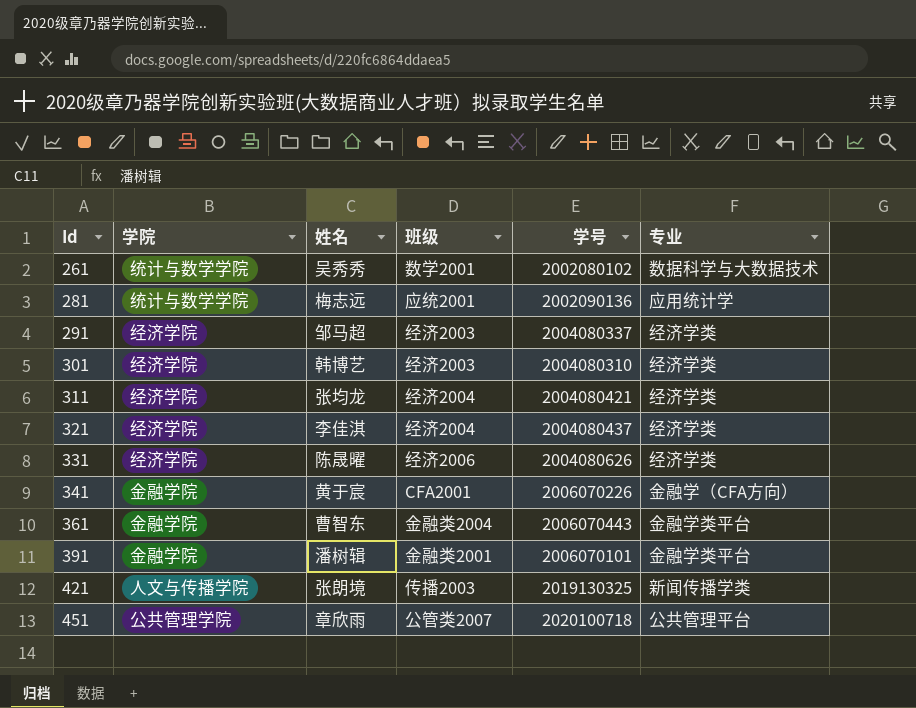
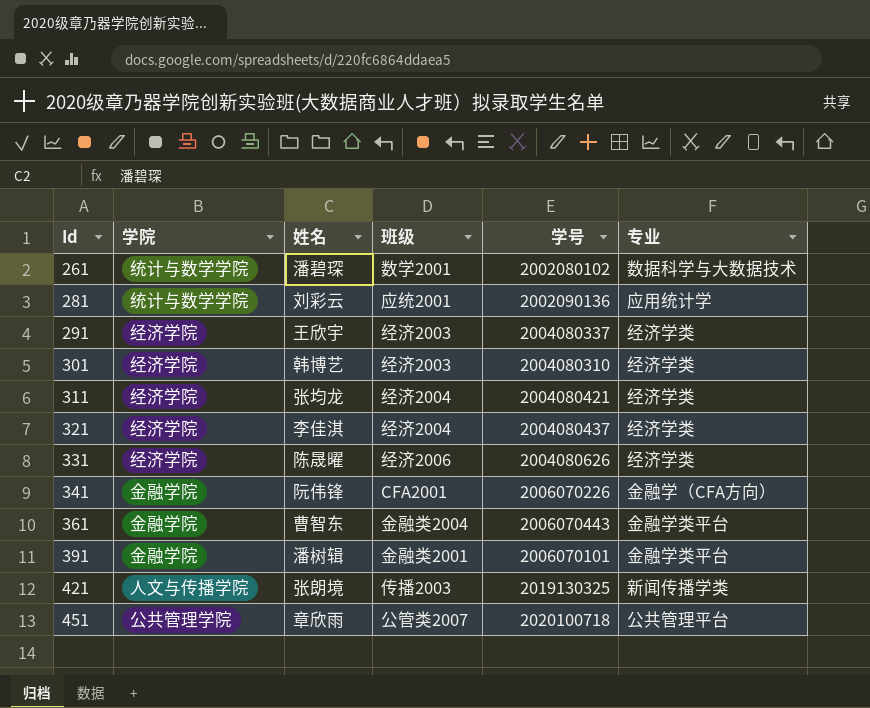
261 | 姓名: 吴秀秀 -> 潘碧琛
281 | 姓名: 梅志远 -> 刘彩云
291 | 姓名: 邹马超 -> 王欣宇
341 | 姓名: 黄于宸 -> 阮伟锋

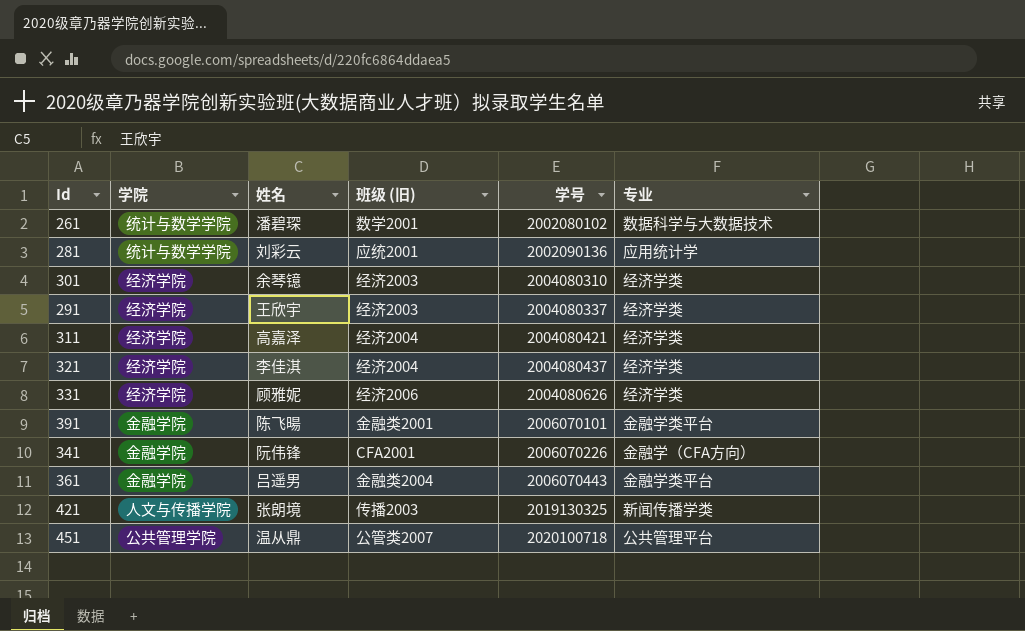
row order: Id ascending -> 学号 ascending
column name: 班级 -> 班级 (旧)
301 | 姓名: 韩博艺 -> 余琴镱
311 | 姓名: 张均龙 -> 高嘉泽
331 | 姓名: 陈晟曜 -> 顾雅妮
391 | 姓名: 潘树辑 -> 陈飞暘
361 | 姓名: 曹智东 -> 吕遥男
451 | 姓名: 章欣雨 -> 温从鼎

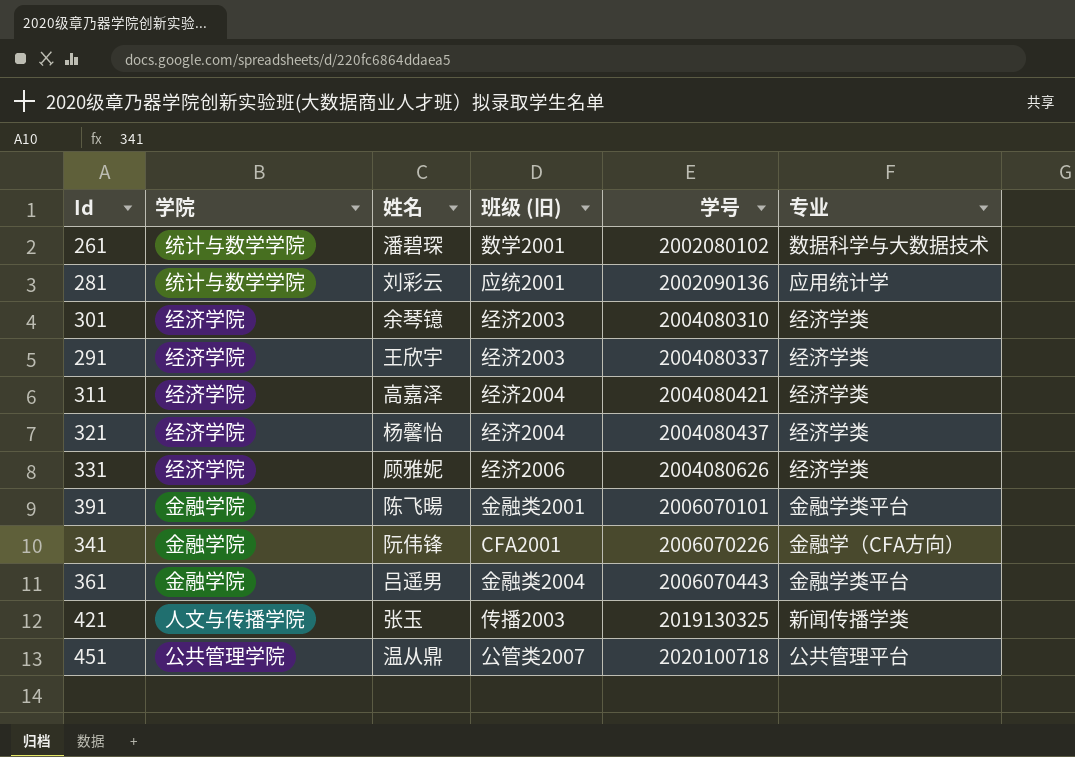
321 | 姓名: 李佳淇 -> 杨馨怡
421 | 姓名: 张朗境 -> 张玉

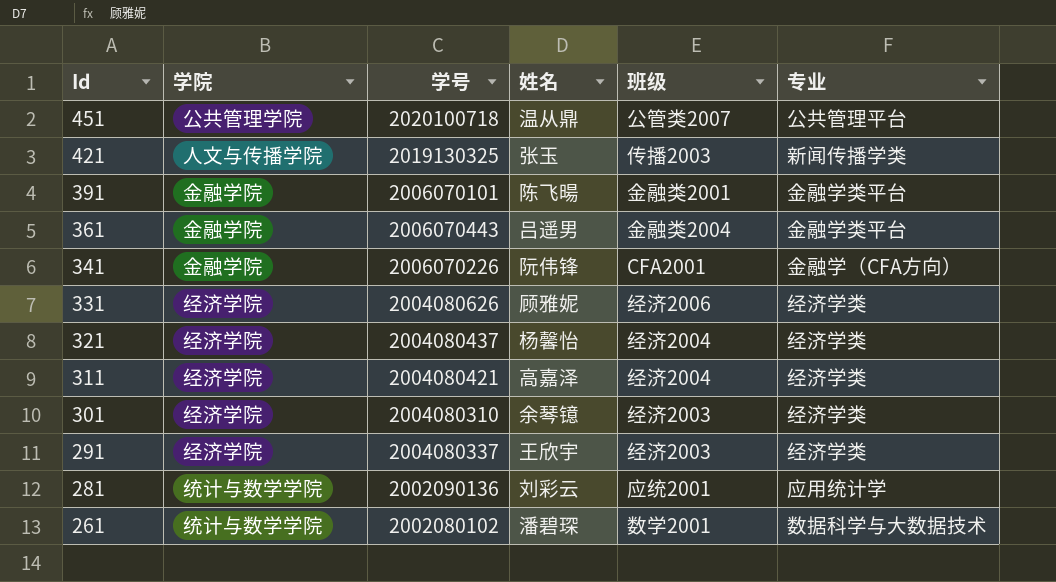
row order: 学号 ascending -> Id descending
column 学号 | position: 5 -> 3
column name: 班级 (旧) -> 班级

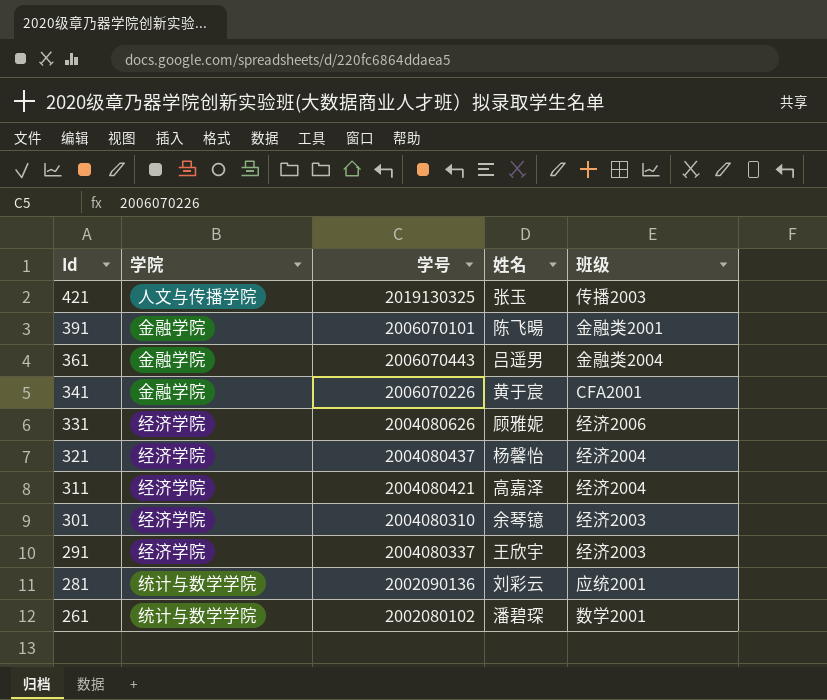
column 专业 | position: 6 -> none
row 451: 公共管理学院 | 2020100718 | 温从鼎 | 公管类2007 | 公共管理平台 -> none
341 | 姓名: 阮伟锋 -> 黄于宸

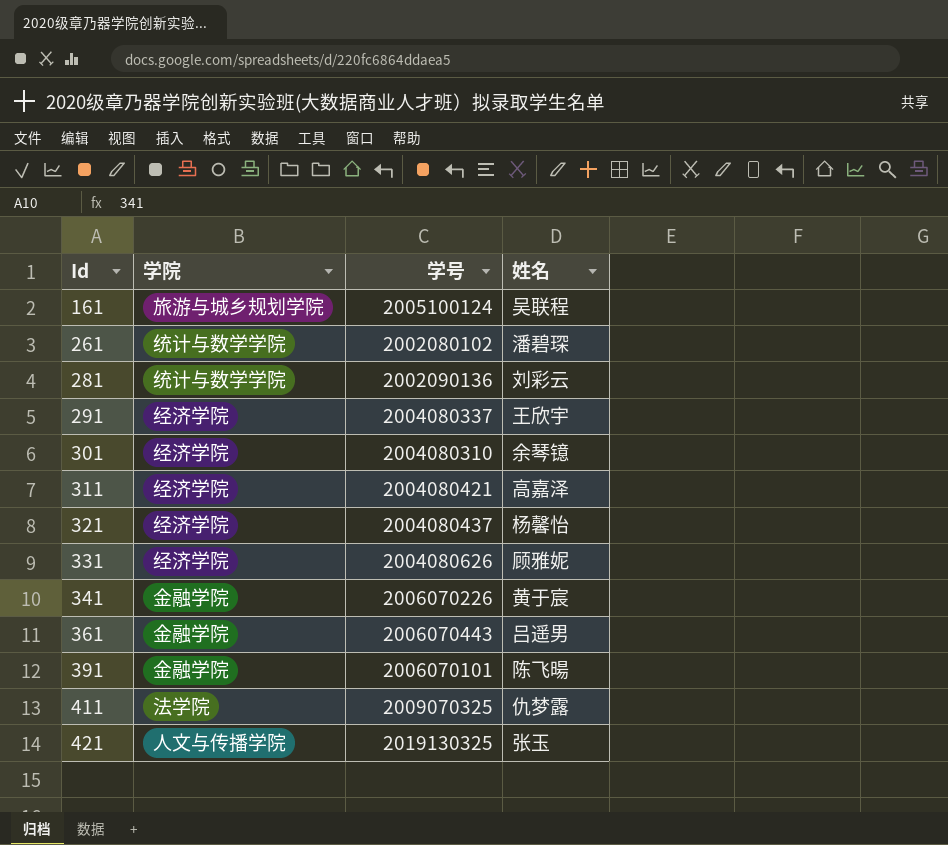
row order: Id descending -> Id ascending
column 班级 | position: 5 -> none
row 161: none -> 旅游与城乡规划学院 | 2005100124 | 吴联程
row 411: none -> 法学院 | 2009070325 | 仇梦露

